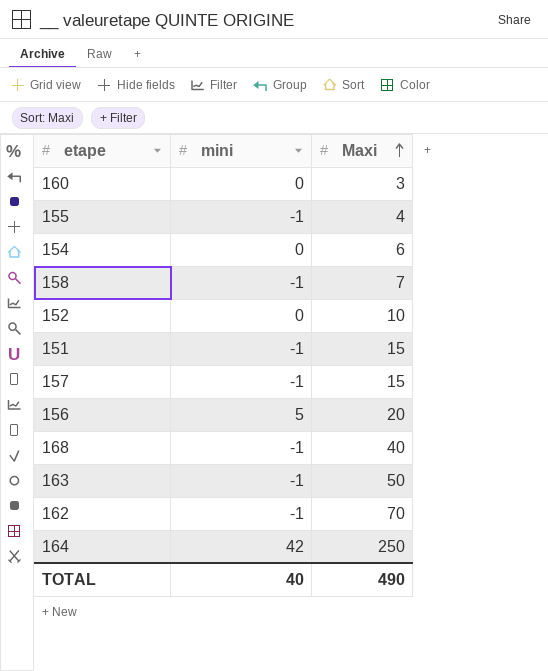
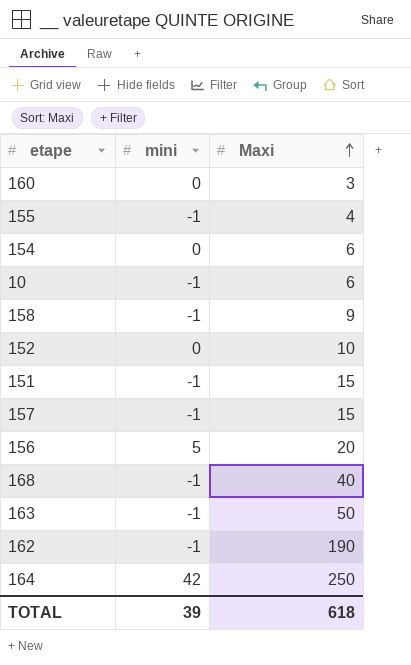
row 10: none -> -1 | 6
158 | Maxi: 7 -> 9
162 | Maxi: 70 -> 190
TOTAL | mini: 40 -> 39
TOTAL | Maxi: 490 -> 618

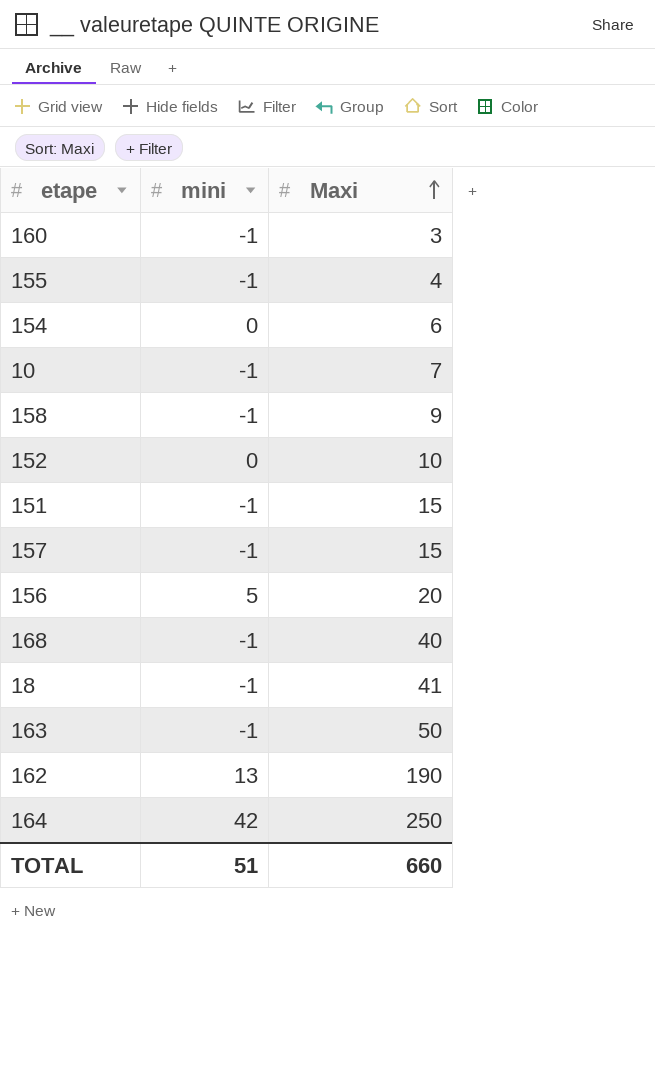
160 | mini: 0 -> -1
10 | Maxi: 6 -> 7
row 18: none -> -1 | 41
162 | mini: -1 -> 13
TOTAL | mini: 39 -> 51
TOTAL | Maxi: 618 -> 660

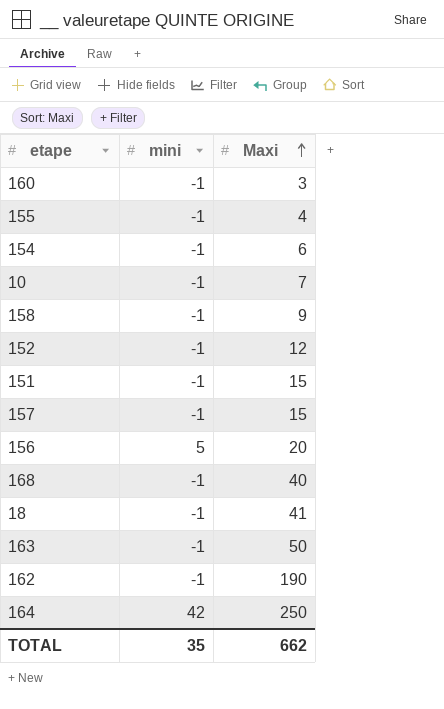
154 | mini: 0 -> -1
152 | mini: 0 -> -1
152 | Maxi: 10 -> 12
162 | mini: 13 -> -1
TOTAL | mini: 51 -> 35
TOTAL | Maxi: 660 -> 662

